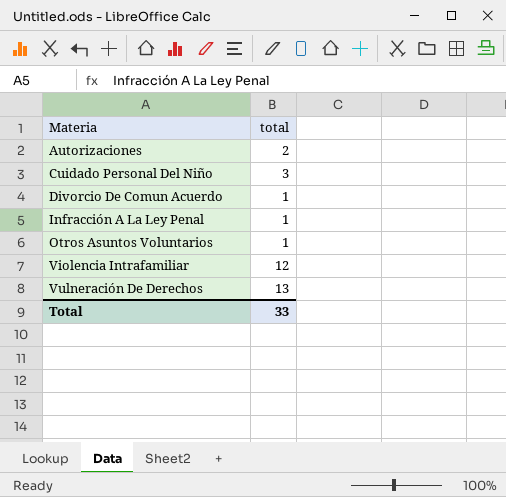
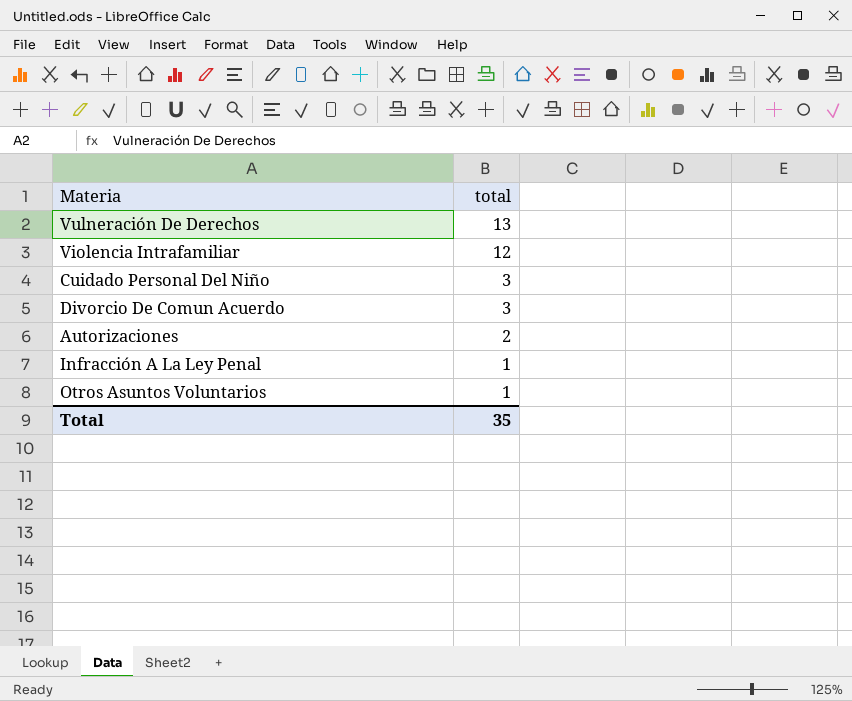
row order: Materia ascending -> total descending
Divorcio De Comun Acuerdo | total: 1 -> 3
Total | total: 33 -> 35

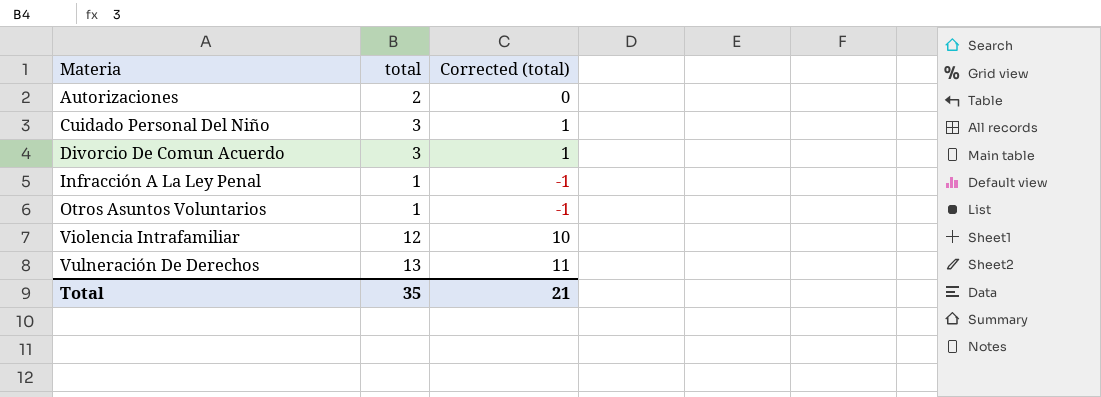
row order: total descending -> Materia ascending
column Corrected (total) | formula: none -> [total] - 2

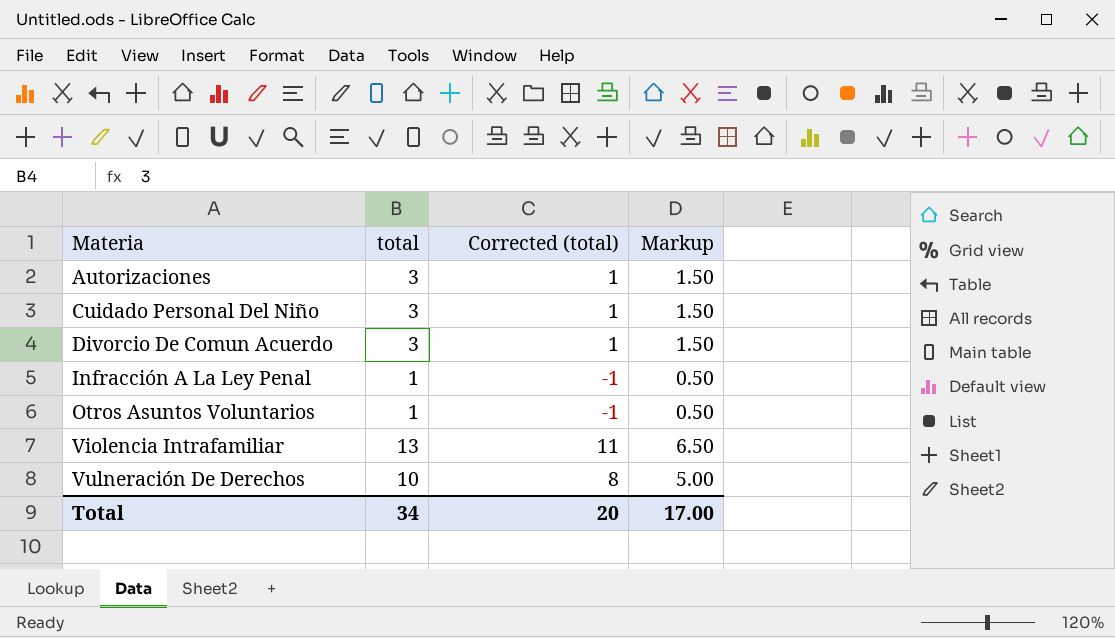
column Markup | formula: none -> [total] * 0.5
Autorizaciones | total: 2 -> 3
Autorizaciones | Corrected (total): 0 -> 1
Violencia Intrafamiliar | total: 12 -> 13
Violencia Intrafamiliar | Corrected (total): 10 -> 11
Vulneración De Derechos | total: 13 -> 10
Vulneración De Derechos | Corrected (total): 11 -> 8
Total | total: 35 -> 34
Total | Corrected (total): 21 -> 20

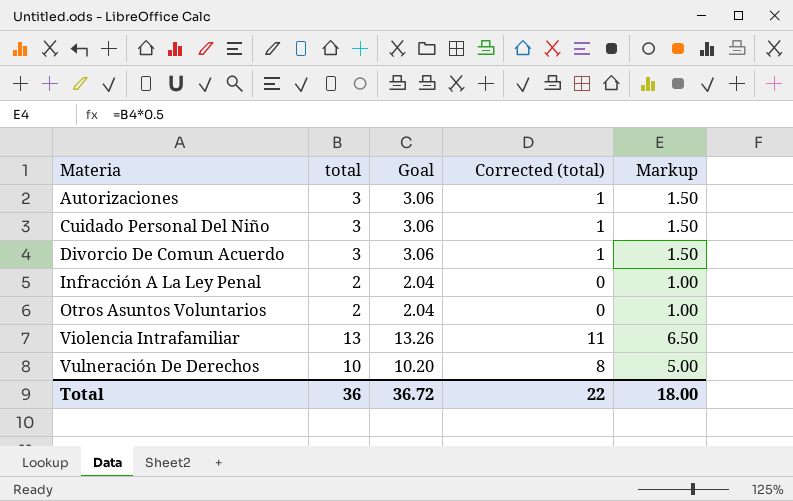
column Goal | formula: none -> [total] * 1.02
Infracción A La Ley Penal | total: 1 -> 2
Infracción A La Ley Penal | Corrected (total): -1 -> 0
Infracción A La Ley Penal | Markup: 0.50 -> 1.00
Otros Asuntos Voluntarios | total: 1 -> 2
Otros Asuntos Voluntarios | Corrected (total): -1 -> 0
Otros Asuntos Voluntarios | Markup: 0.50 -> 1.00
Total | total: 34 -> 36
Total | Corrected (total): 20 -> 22
Total | Markup: 17.00 -> 18.00

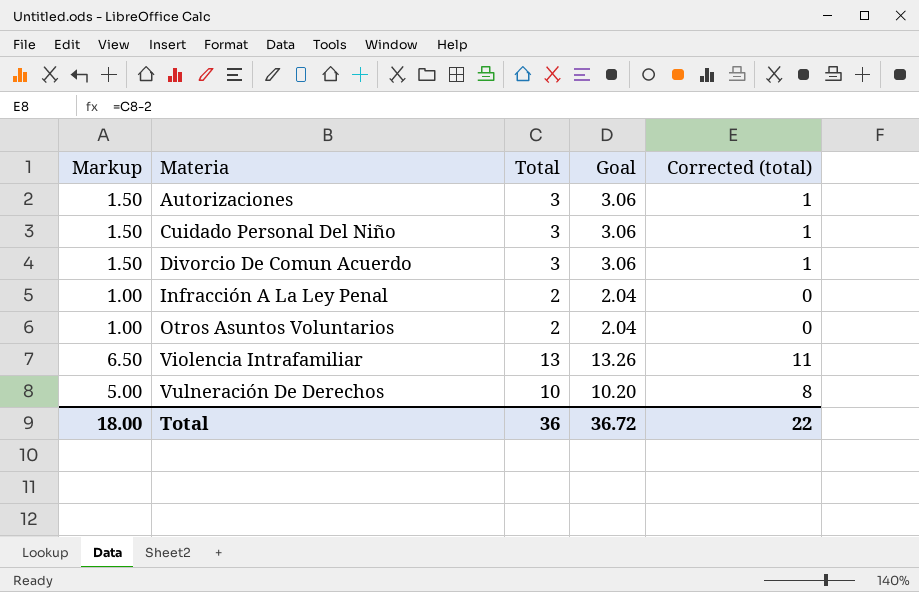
column Markup | position: 5 -> 1
column name: total -> Total

